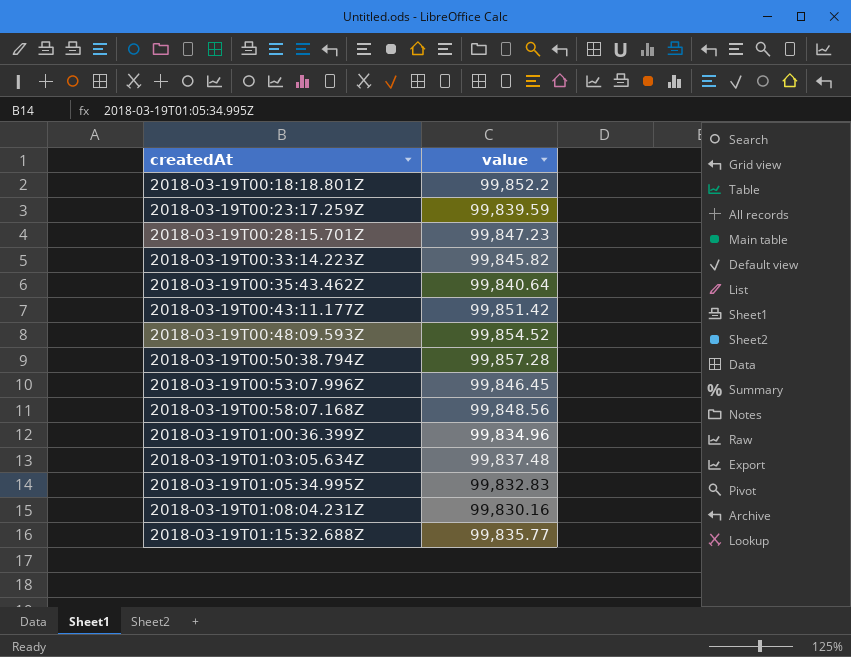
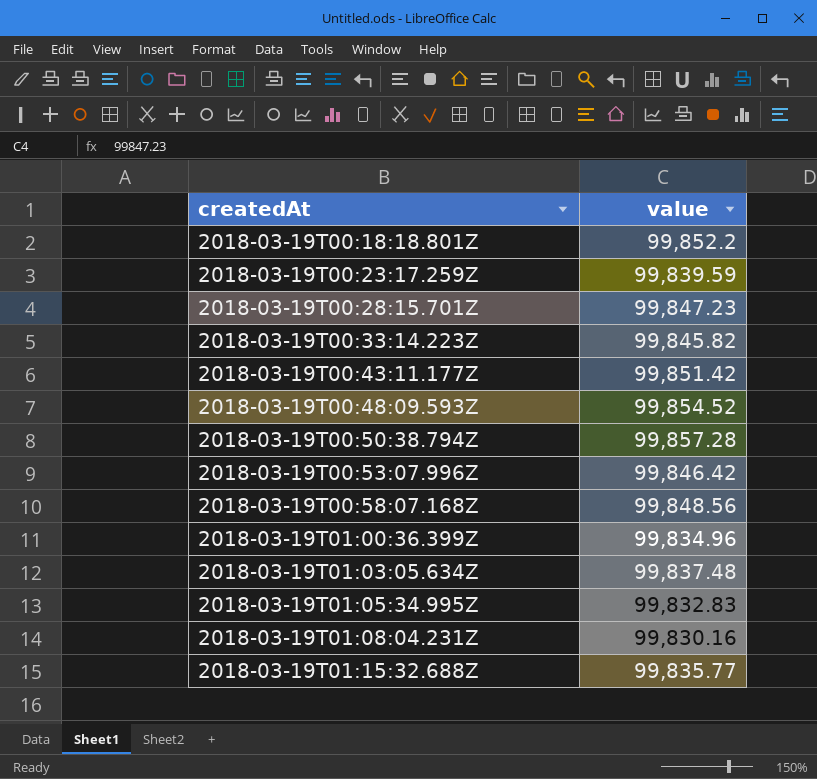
row 2018-03-19T00:35:43.462Z: 99,840.64 -> none
2018-03-19T00:53:07.996Z | value: 99,846.45 -> 99,846.42

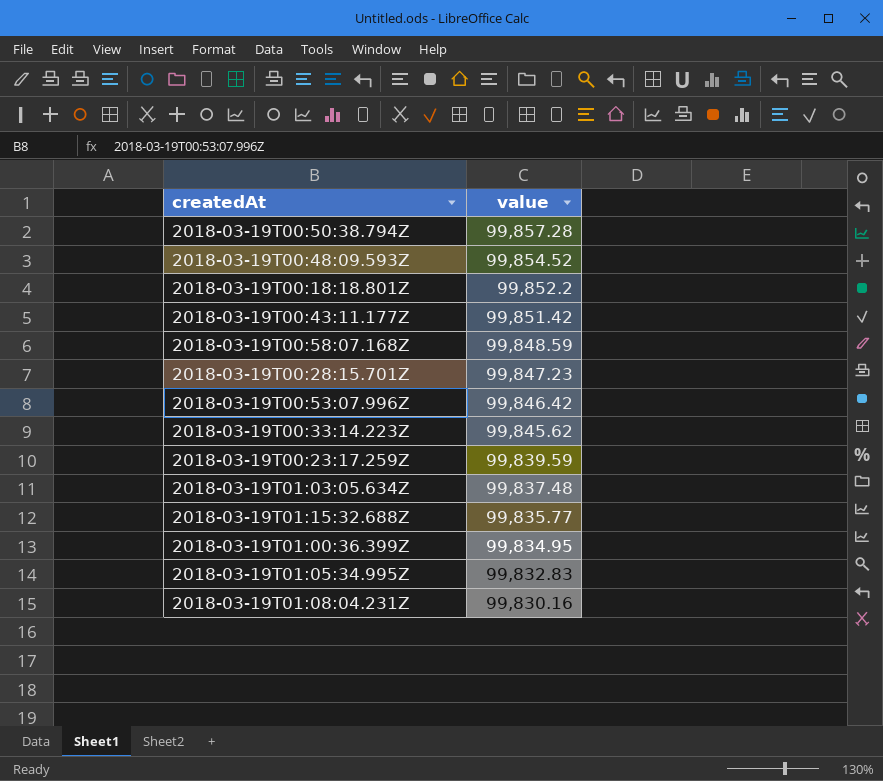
row order: createdAt ascending -> value descending
2018-03-19T00:58:07.168Z | value: 99,848.56 -> 99,848.59
2018-03-19T00:33:14.223Z | value: 99,845.82 -> 99,845.62
2018-03-19T01:00:36.399Z | value: 99,834.96 -> 99,834.95

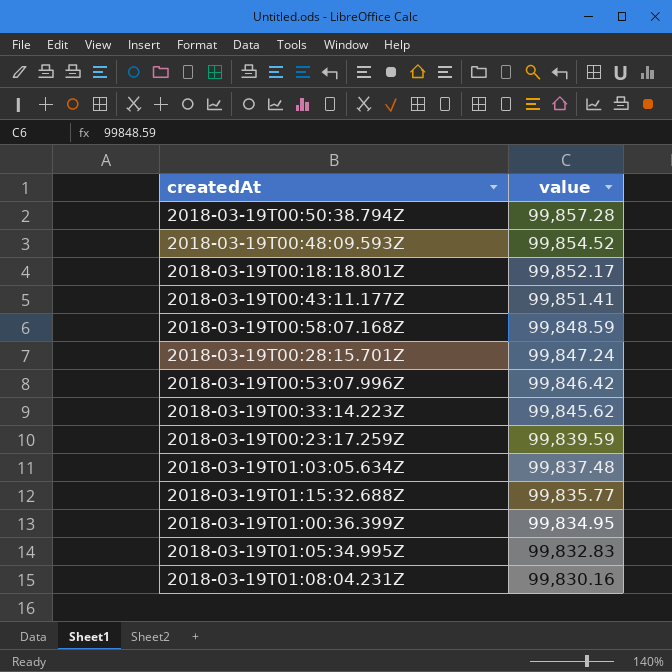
2018-03-19T00:18:18.801Z | value: 99,852.2 -> 99,852.17
2018-03-19T00:43:11.177Z | value: 99,851.42 -> 99,851.41
2018-03-19T00:28:15.701Z | value: 99,847.23 -> 99,847.24

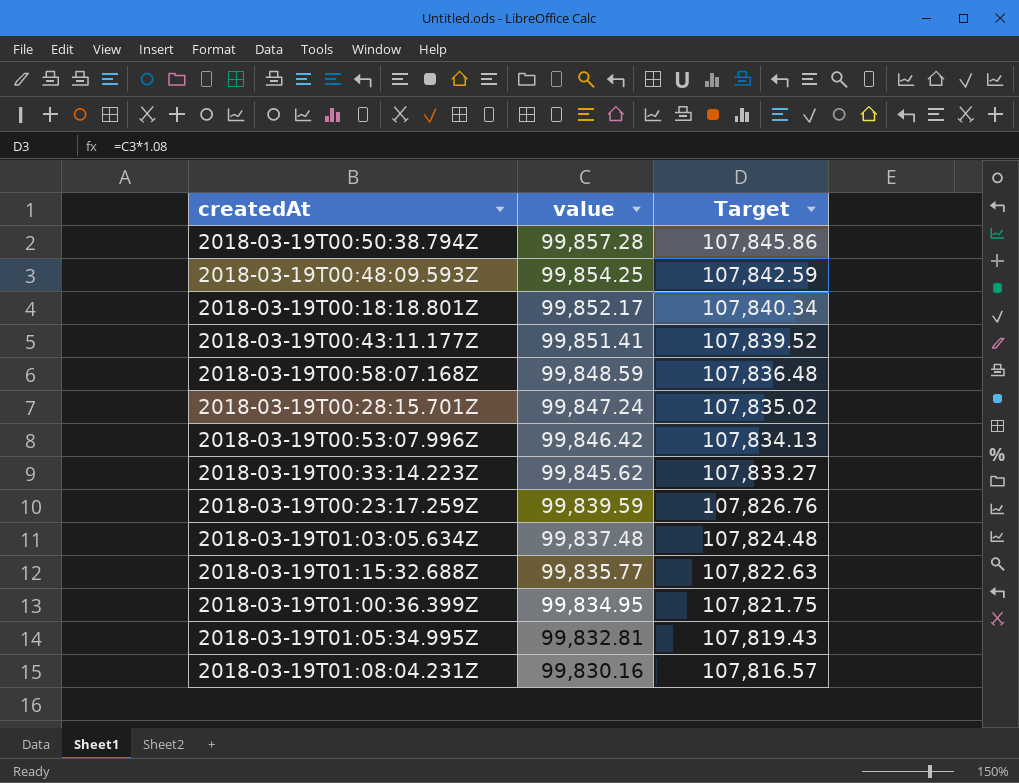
column Target | formula: none -> [value] * 1.08
2018-03-19T00:48:09.593Z | value: 99,854.52 -> 99,854.25
2018-03-19T01:05:34.995Z | value: 99,832.83 -> 99,832.81

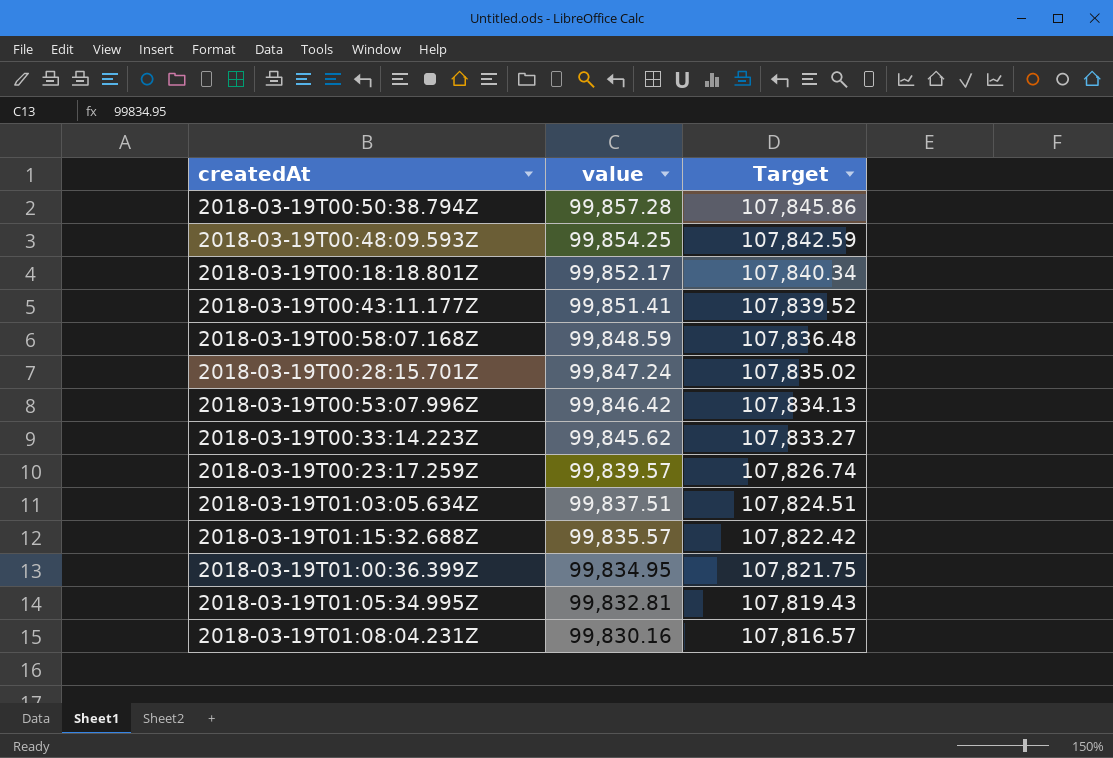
2018-03-19T00:23:17.259Z | value: 99,839.59 -> 99,839.57
2018-03-19T00:23:17.259Z | Target: 107,826.76 -> 107,826.74
2018-03-19T01:03:05.634Z | value: 99,837.48 -> 99,837.51
2018-03-19T01:03:05.634Z | Target: 107,824.48 -> 107,824.51
2018-03-19T01:15:32.688Z | value: 99,835.77 -> 99,835.57
2018-03-19T01:15:32.688Z | Target: 107,822.63 -> 107,822.42

